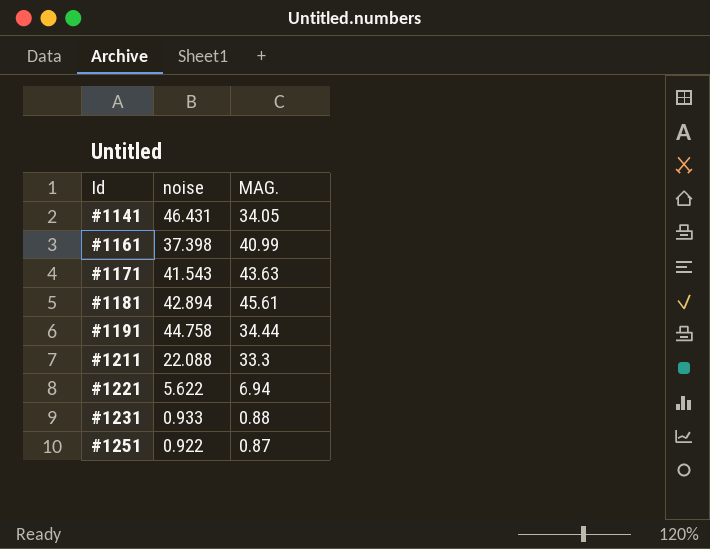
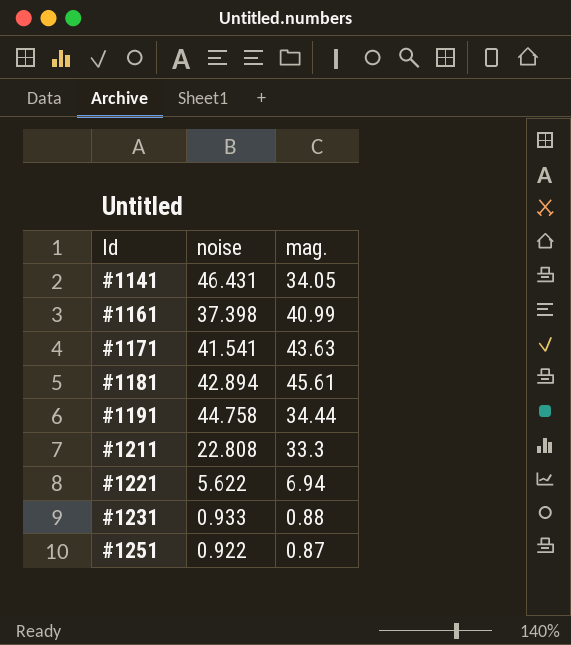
column name: MAG. -> mag.
#1171 | noise: 41.543 -> 41.541
#1211 | noise: 22.088 -> 22.808

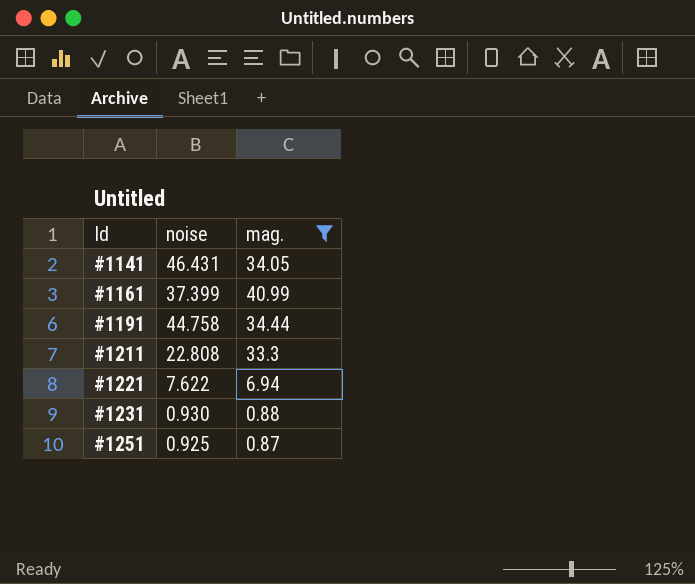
filter: none -> mag. <= 40.99
#1161 | noise: 37.398 -> 37.399
#1221 | noise: 5.622 -> 7.622
#1231 | noise: 0.933 -> 0.930
#1251 | noise: 0.922 -> 0.925

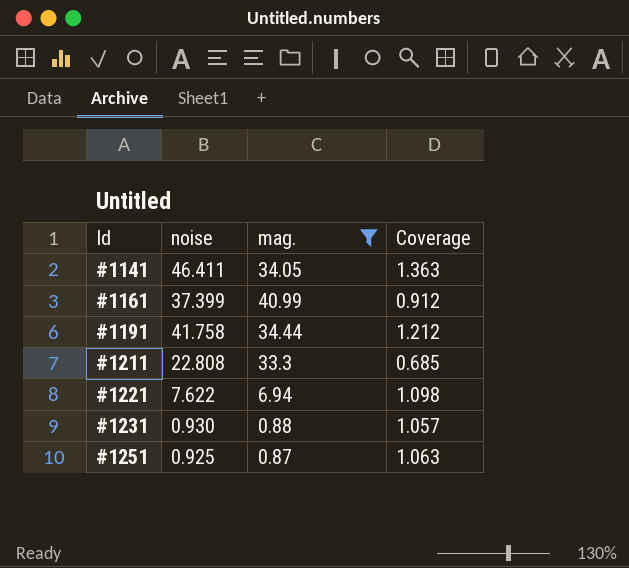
column Coverage | formula: none -> [noise] / [mag.]
#1141 | noise: 46.431 -> 46.411
#1191 | noise: 44.758 -> 41.758

